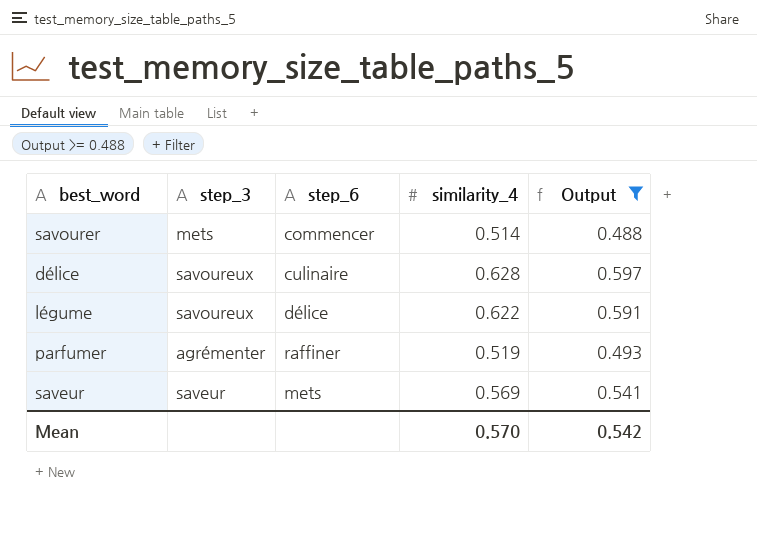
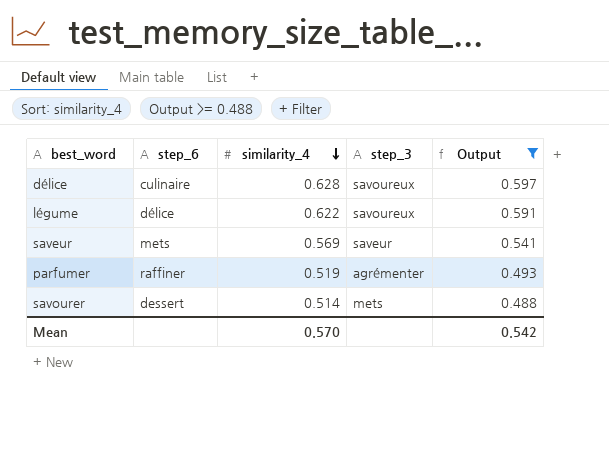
row order: none -> similarity_4 descending
column step_3 | position: 2 -> 4
savourer | step_6: commencer -> dessert

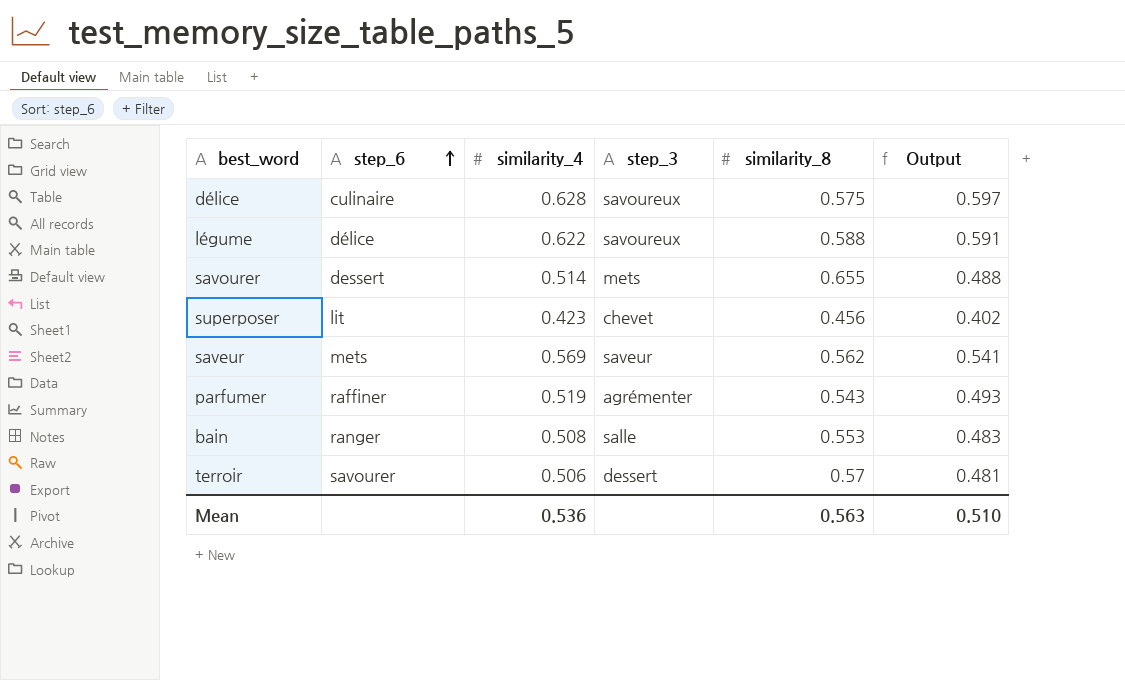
filter: Output >= 0.488 -> none
row order: similarity_4 descending -> step_6 ascending
column similarity_8 | position: none -> 5
Mean | similarity_4: 0.570 -> 0.536
Mean | Output: 0.542 -> 0.510

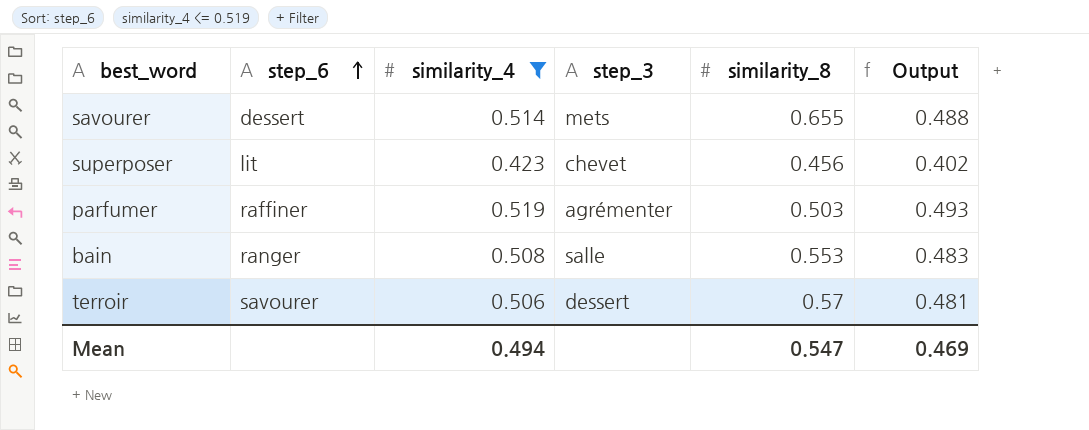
filter: none -> similarity_4 <= 0.519
parfumer | similarity_8: 0.543 -> 0.503
Mean | similarity_4: 0.536 -> 0.494
Mean | similarity_8: 0.563 -> 0.547
Mean | Output: 0.510 -> 0.469

